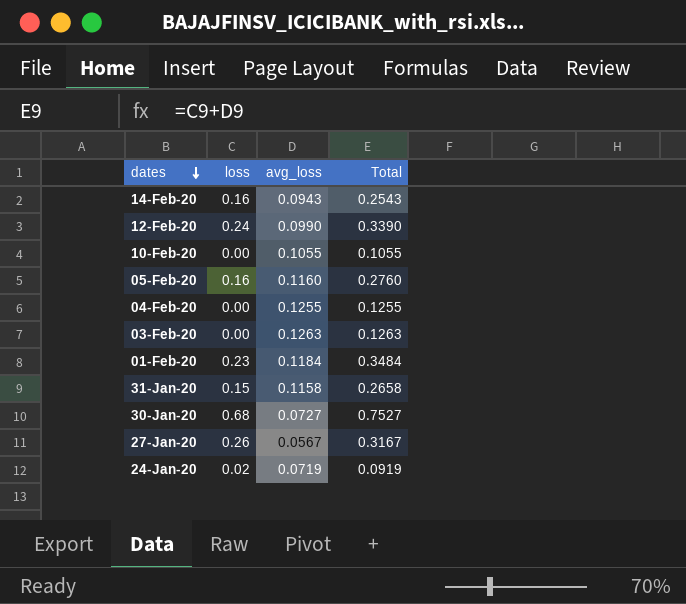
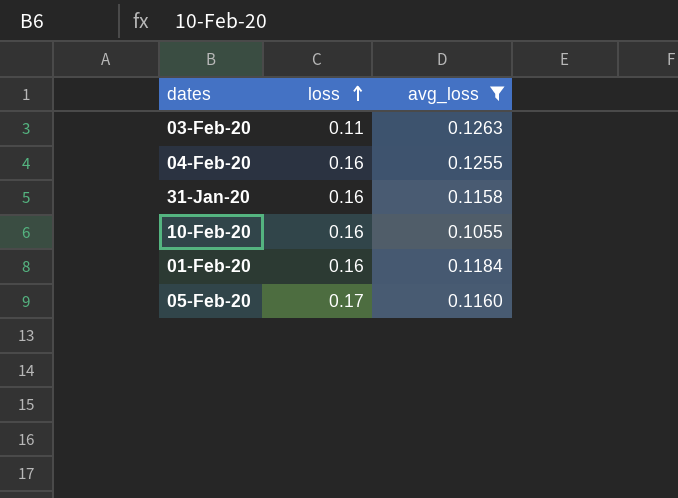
filter: none -> avg_loss >= 0.1055
row order: dates descending -> loss ascending
column Total | formula: [loss] + [avg_loss] -> none
03-Feb-20 | loss: 0.00 -> 0.11
04-Feb-20 | loss: 0.00 -> 0.16
31-Jan-20 | loss: 0.15 -> 0.16
10-Feb-20 | loss: 0.00 -> 0.16
01-Feb-20 | loss: 0.23 -> 0.16
05-Feb-20 | loss: 0.16 -> 0.17

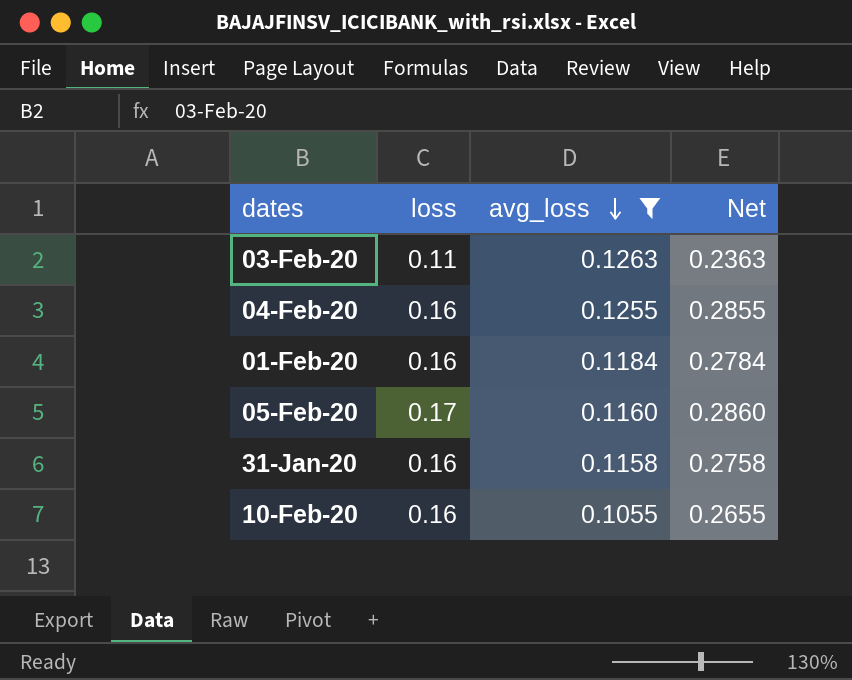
row order: loss ascending -> avg_loss descending
column Net | formula: none -> [loss] + [avg_loss]

